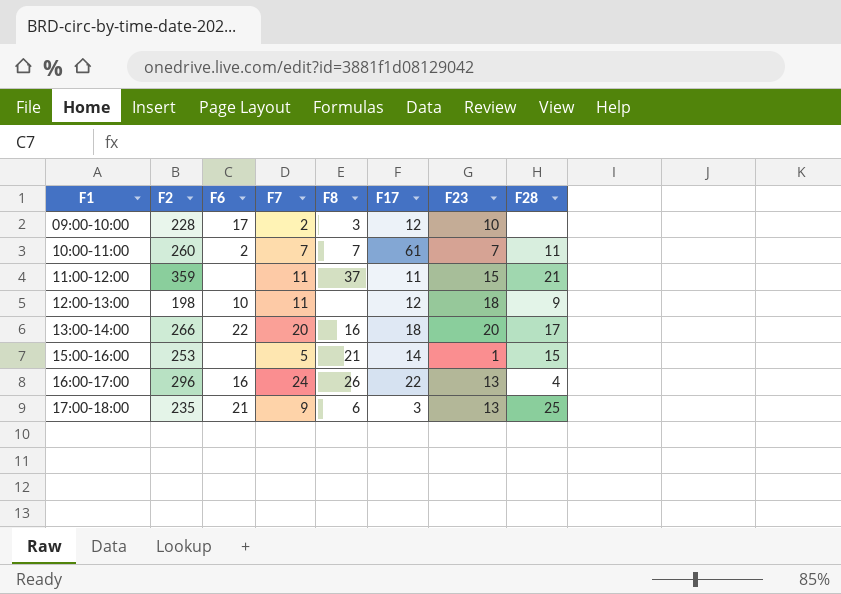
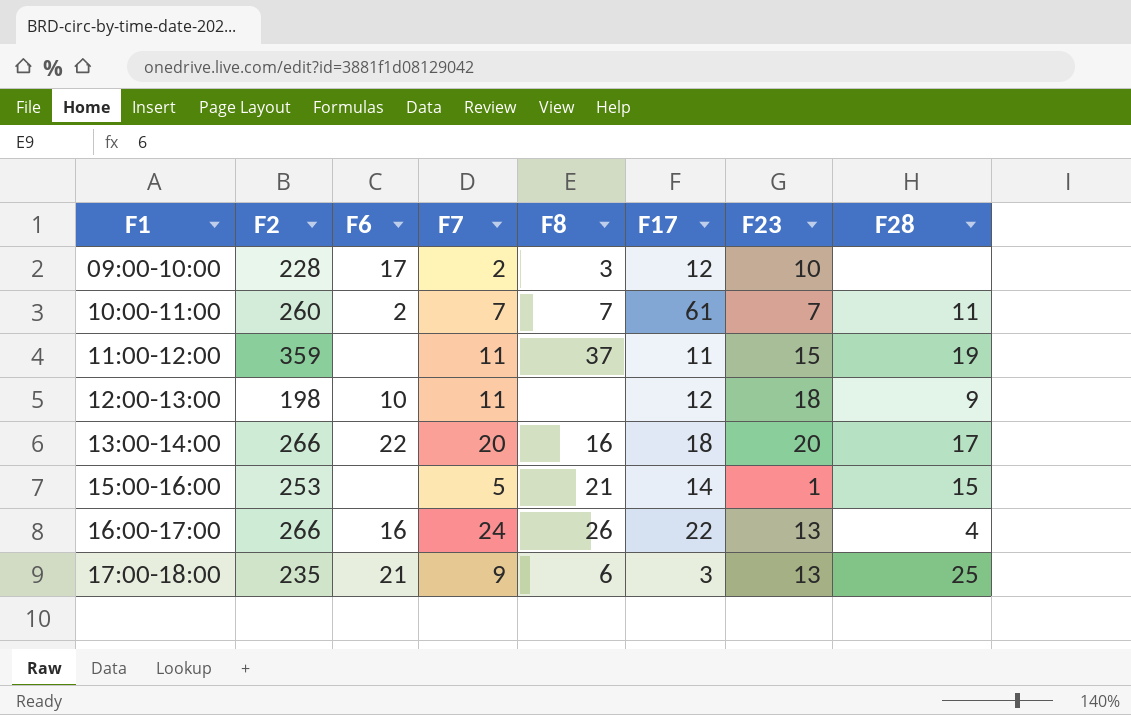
11:00-12:00 | F28: 21 -> 19
16:00-17:00 | F2: 296 -> 266

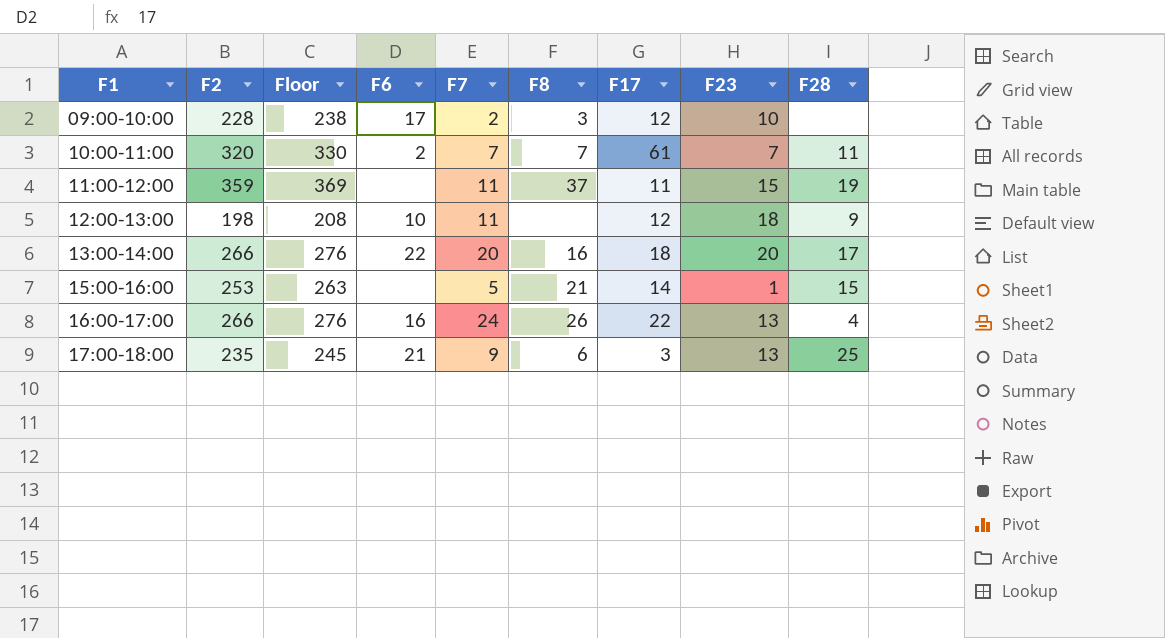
column Floor | formula: none -> [F2] + 10
10:00-11:00 | F2: 260 -> 320

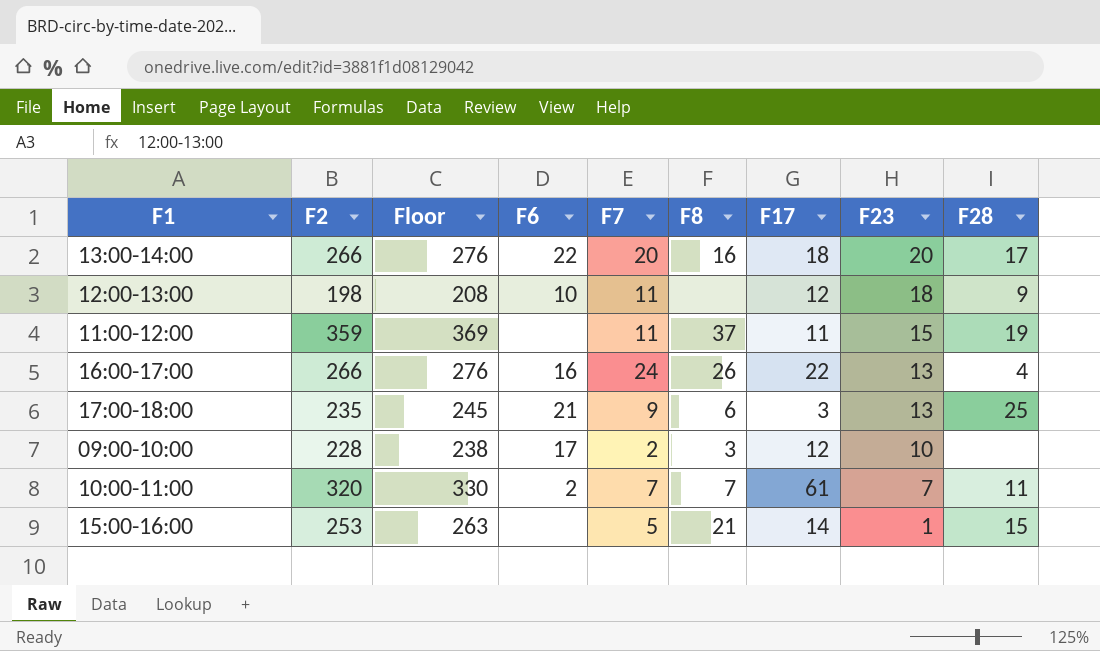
row order: F1 ascending -> F23 descending

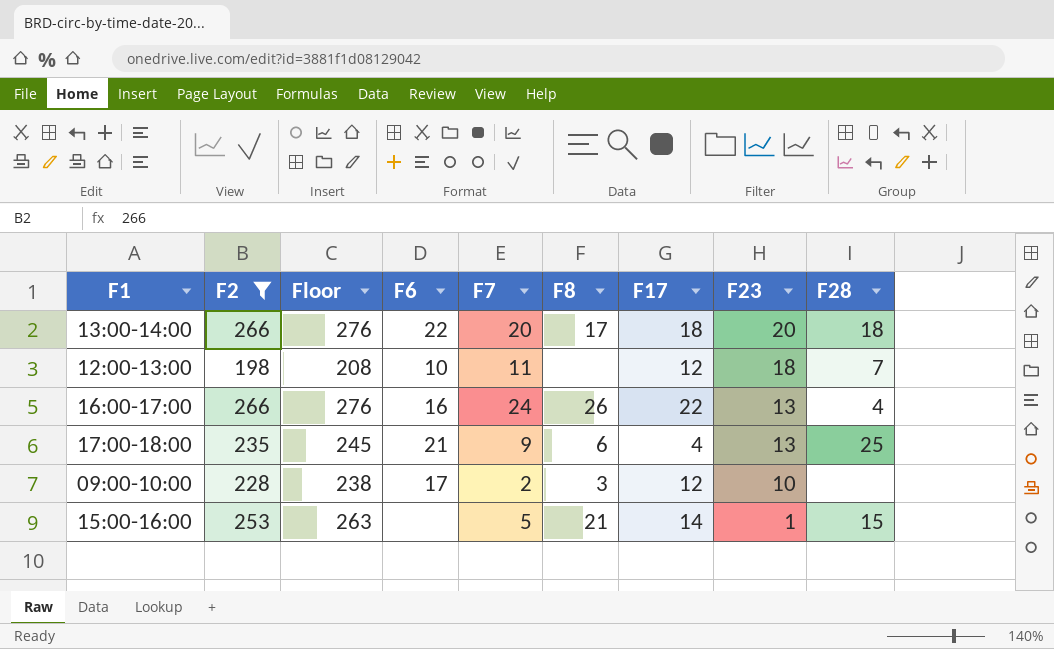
filter: none -> F2 <= 266
13:00-14:00 | F8: 16 -> 17
13:00-14:00 | F28: 17 -> 18
12:00-13:00 | F28: 9 -> 7
17:00-18:00 | F17: 3 -> 4

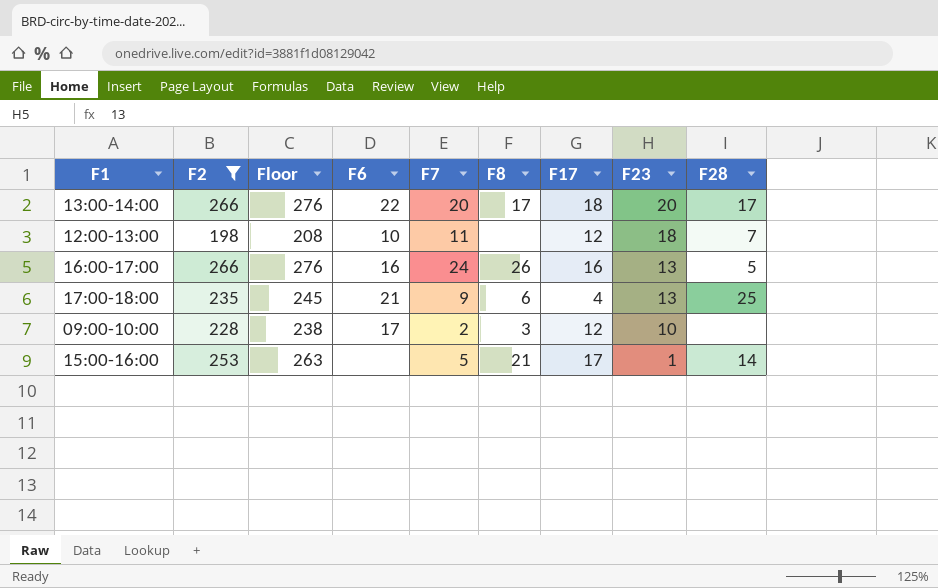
13:00-14:00 | F28: 18 -> 17
16:00-17:00 | F17: 22 -> 16
16:00-17:00 | F28: 4 -> 5
15:00-16:00 | F17: 14 -> 17
15:00-16:00 | F28: 15 -> 14

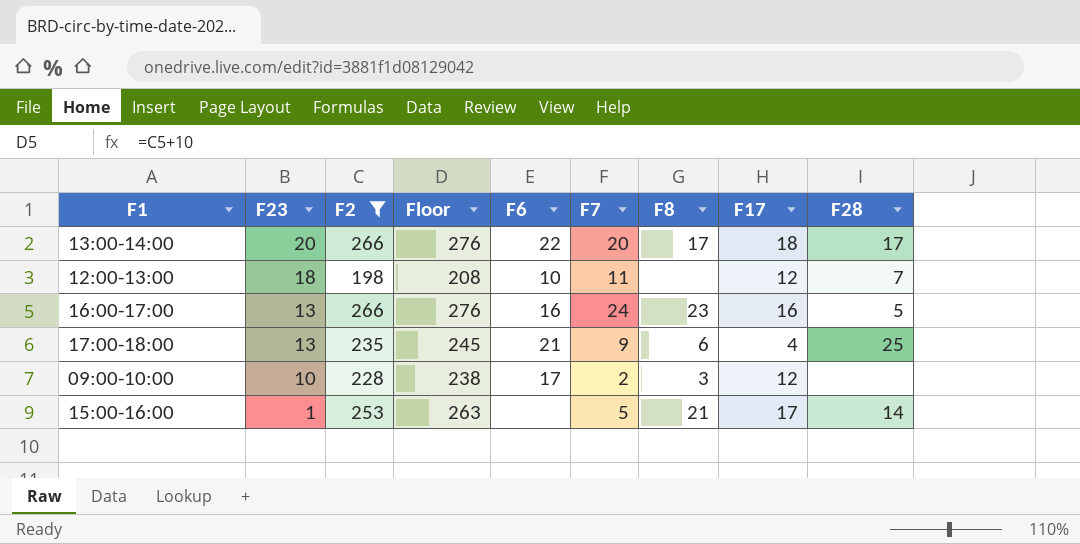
column F23 | position: 8 -> 2
16:00-17:00 | F8: 26 -> 23

